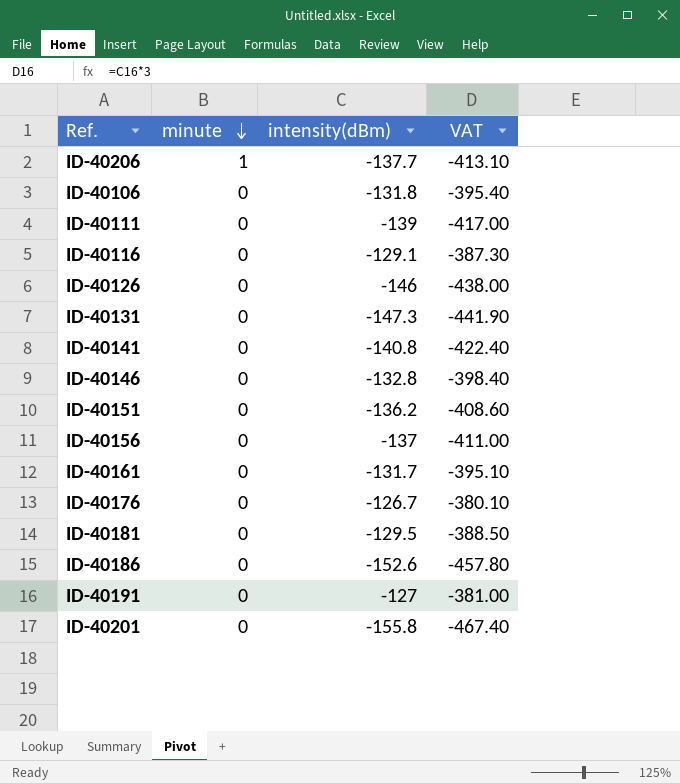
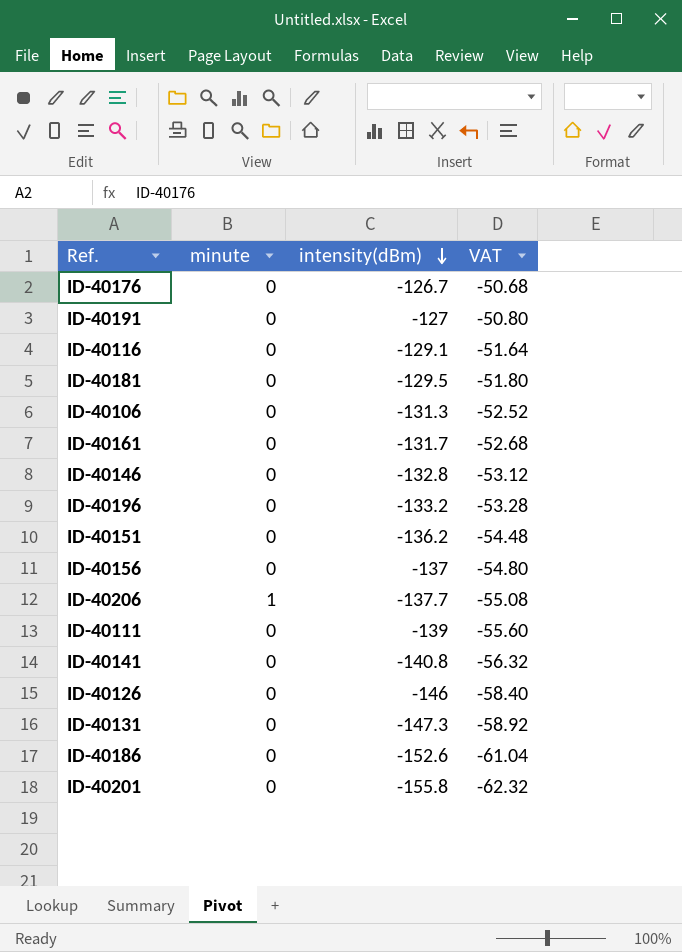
row order: minute descending -> intensity(dBm) descending
column VAT | formula: [intensity(dBm)] * 3 -> [intensity(dBm)] * 0.4
ID-40106 | intensity(dBm): -131.8 -> -131.3
row ID-40196: none -> 0 | -133.2 | -53.28

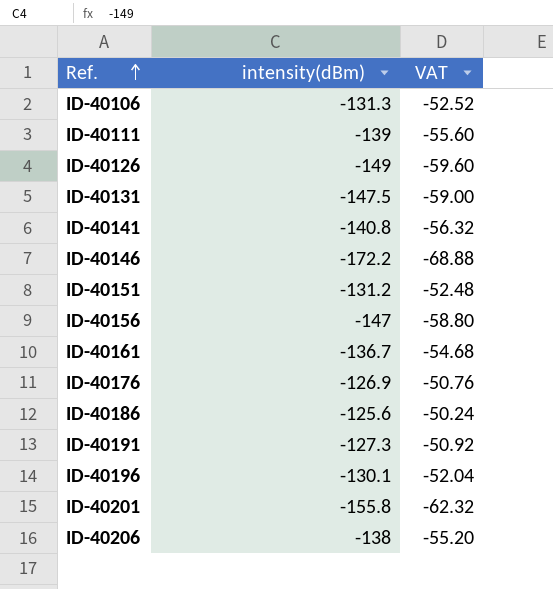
row order: intensity(dBm) descending -> Ref. ascending
column minute | position: 2 -> none
row ID-40116: 0 | -129.1 | -51.64 -> none
row ID-40181: 0 | -129.5 | -51.80 -> none
ID-40126 | intensity(dBm): -146 -> -149
ID-40126 | VAT: -58.40 -> -59.60
ID-40131 | intensity(dBm): -147.3 -> -147.5
ID-40131 | VAT: -58.92 -> -59.00
ID-40146 | intensity(dBm): -132.8 -> -172.2
ID-40146 | VAT: -53.12 -> -68.88
ID-40151 | intensity(dBm): -136.2 -> -131.2
ID-40151 | VAT: -54.48 -> -52.48
ID-40156 | intensity(dBm): -137 -> -147
ID-40156 | VAT: -54.80 -> -58.80
ID-40161 | intensity(dBm): -131.7 -> -136.7
ID-40161 | VAT: -52.68 -> -54.68
ID-40176 | intensity(dBm): -126.7 -> -126.9
ID-40176 | VAT: -50.68 -> -50.76
ID-40186 | intensity(dBm): -152.6 -> -125.6
ID-40186 | VAT: -61.04 -> -50.24
ID-40191 | intensity(dBm): -127 -> -127.3
ID-40191 | VAT: -50.80 -> -50.92
ID-40196 | intensity(dBm): -133.2 -> -130.1
ID-40196 | VAT: -53.28 -> -52.04
ID-40206 | intensity(dBm): -137.7 -> -138
ID-40206 | VAT: -55.08 -> -55.20

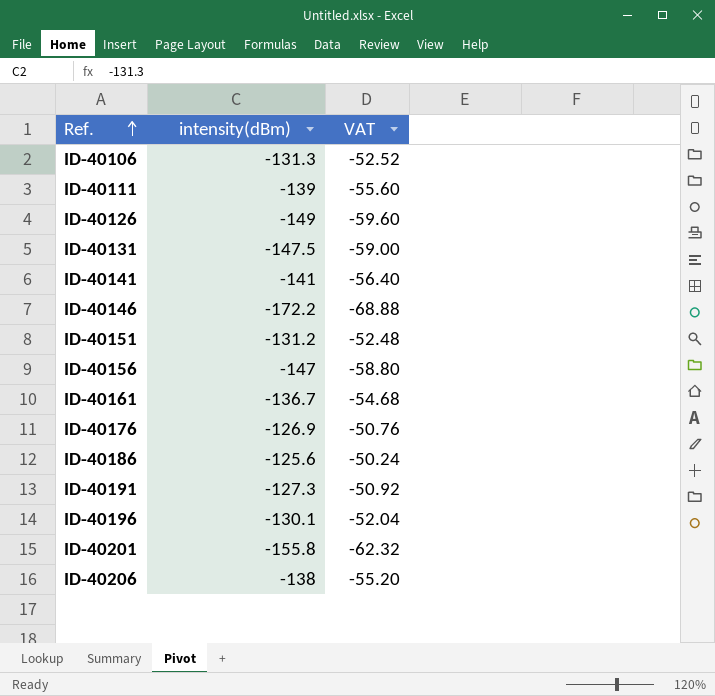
ID-40141 | intensity(dBm): -140.8 -> -141
ID-40141 | VAT: -56.32 -> -56.40

